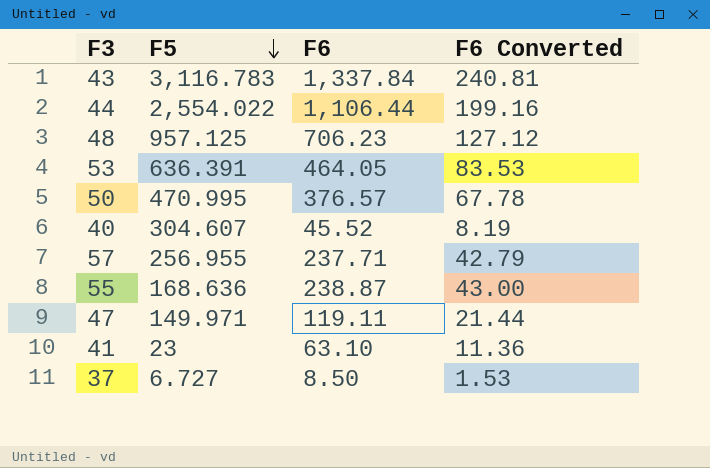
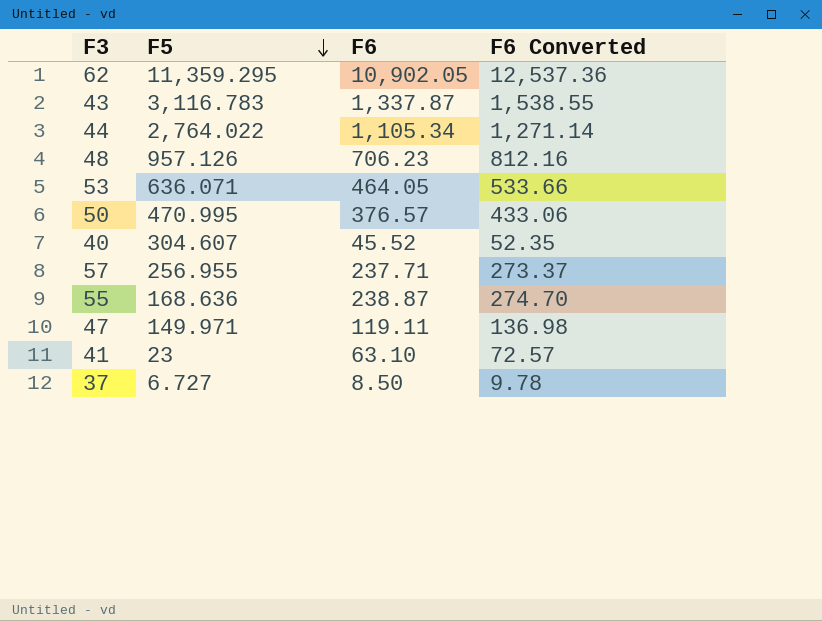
column F6 Converted | formula: [F6] * 0.18 -> [F6] * 1.15
row 62: none -> 11,359.295 | 10,902.05 | 12,537.36
43 | F6: 1,337.84 -> 1,337.87
44 | F5: 2,554.022 -> 2,764.022
44 | F6: 1,106.44 -> 1,105.34
48 | F5: 957.125 -> 957.126
53 | F5: 636.391 -> 636.071

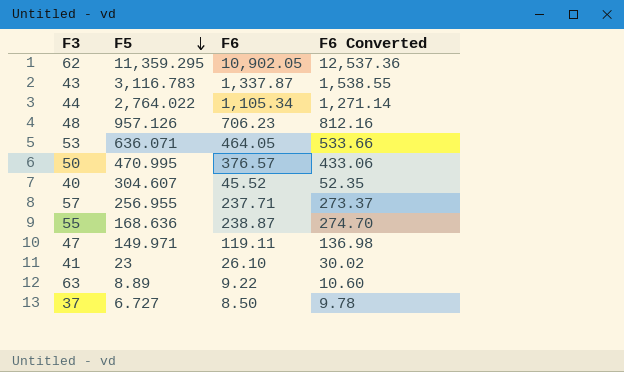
41 | F6: 63.10 -> 26.10
41 | F6 Converted: 72.57 -> 30.02
row 63: none -> 8.89 | 9.22 | 10.60

